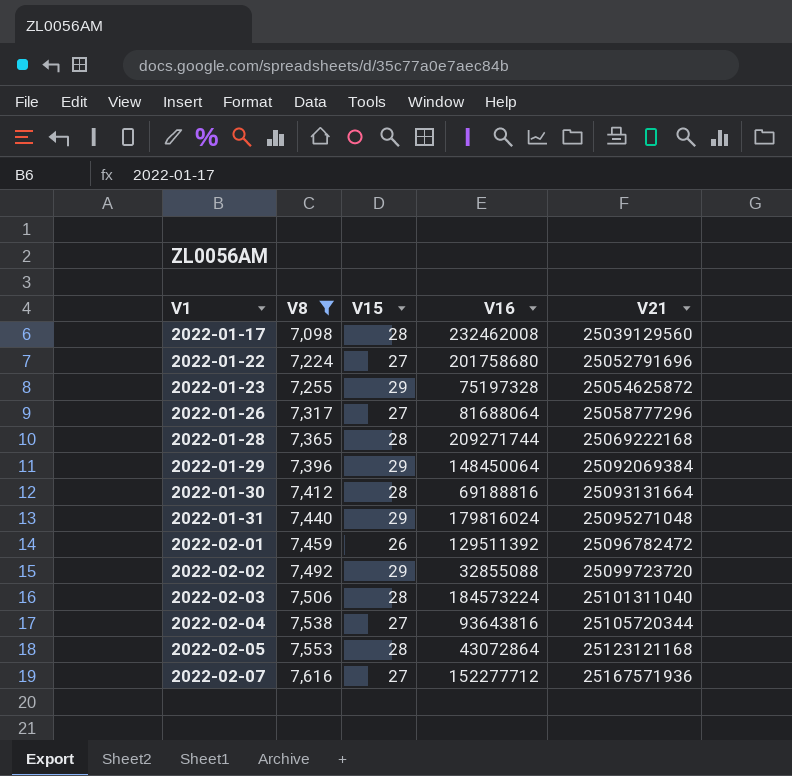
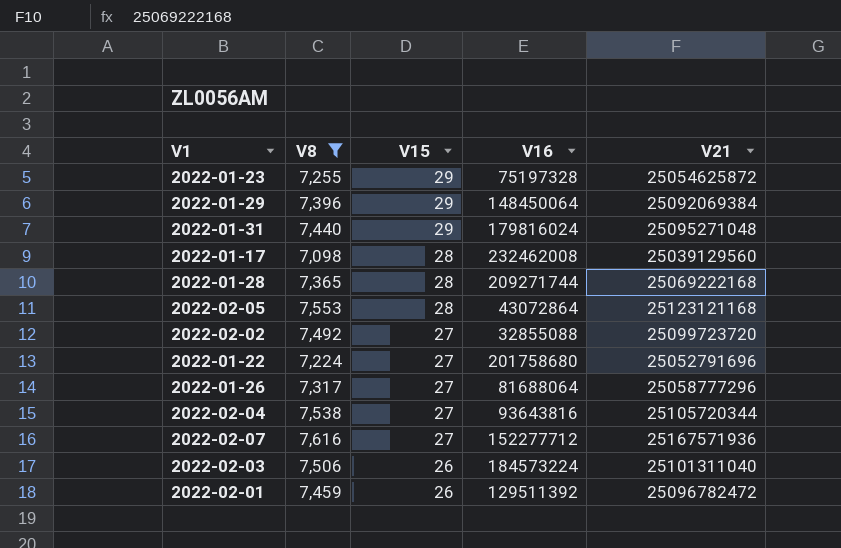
row order: V1 ascending -> V15 descending
row 2022-01-30: 7,412 | 28 | 69188816 | 25093131664 -> none
2022-02-02 | V15: 29 -> 27
2022-02-03 | V15: 28 -> 26

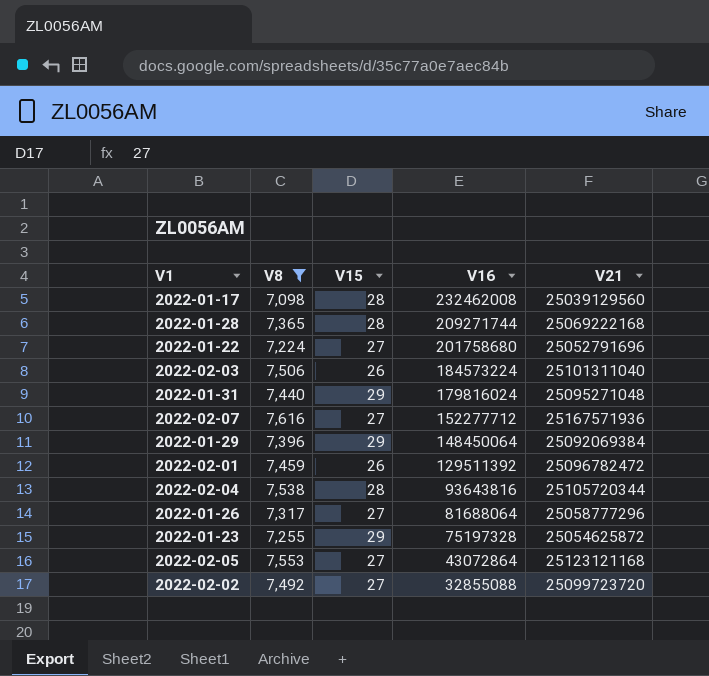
row order: V15 descending -> V16 descending
2022-02-04 | V15: 27 -> 28
2022-02-05 | V15: 28 -> 27

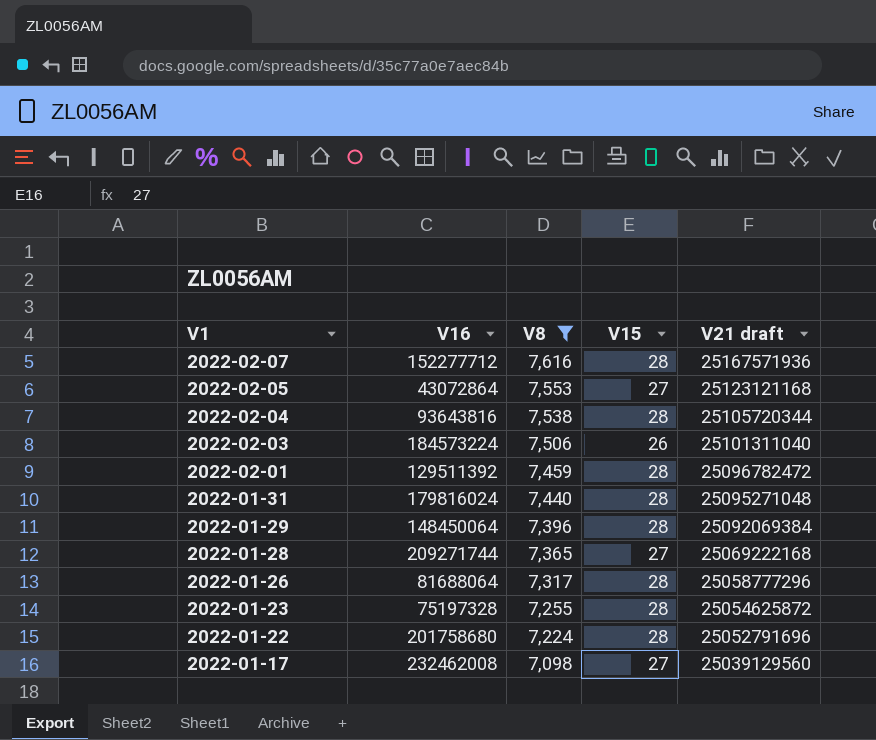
row order: V16 descending -> V1 descending
column V16 | position: 4 -> 2
column name: V21 -> V21 draft
row 2022-02-02: 7,492 | 27 | 32855088 | 25099723720 -> none
2022-02-07 | V15: 27 -> 28
2022-02-01 | V15: 26 -> 28
2022-01-31 | V15: 29 -> 28
2022-01-29 | V15: 29 -> 28
2022-01-28 | V15: 28 -> 27
2022-01-26 | V15: 27 -> 28
2022-01-23 | V15: 29 -> 28
2022-01-22 | V15: 27 -> 28
2022-01-17 | V15: 28 -> 27

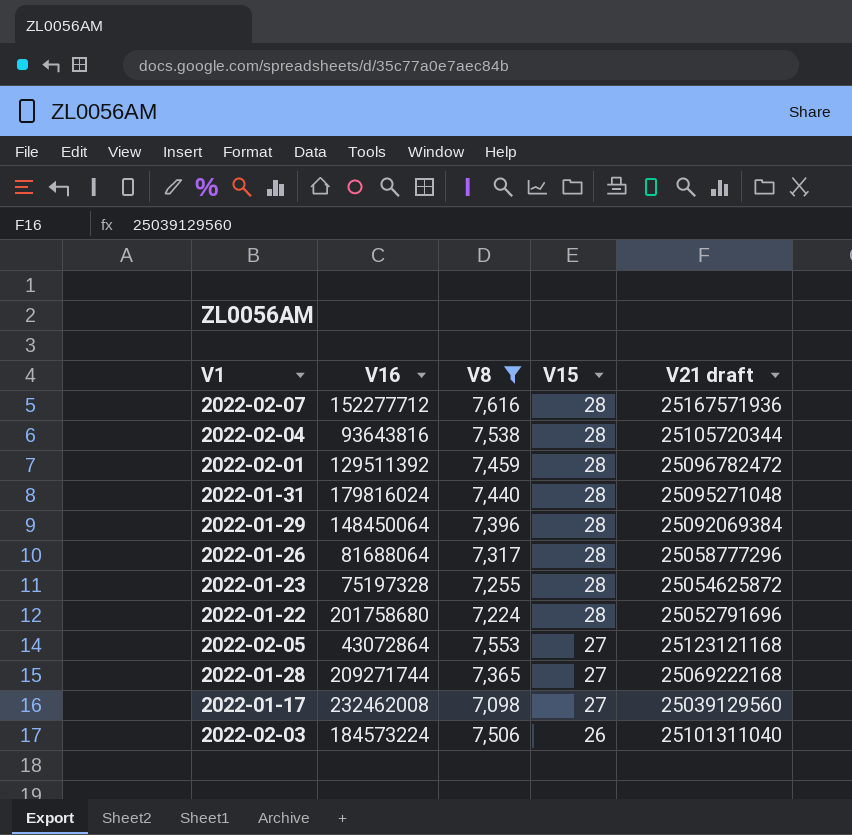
row order: V1 descending -> V15 descending

